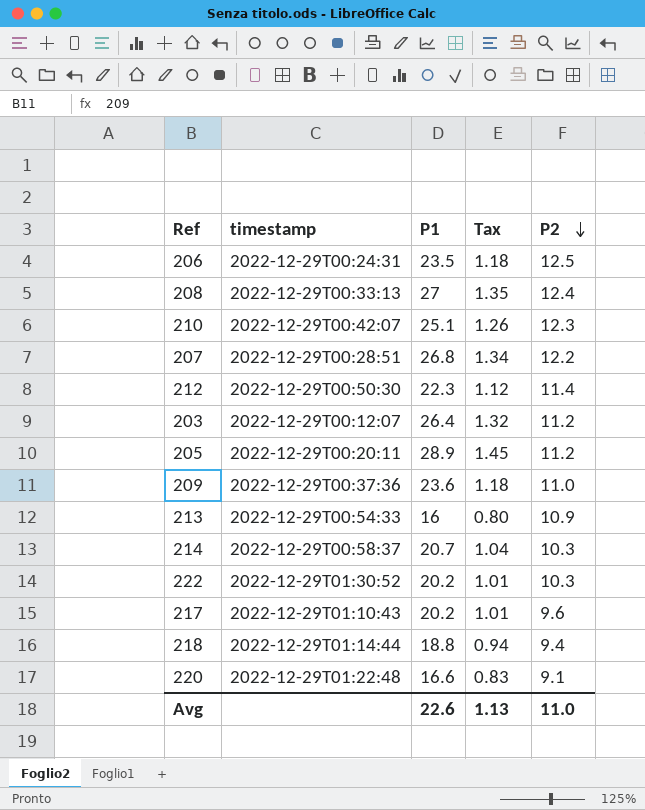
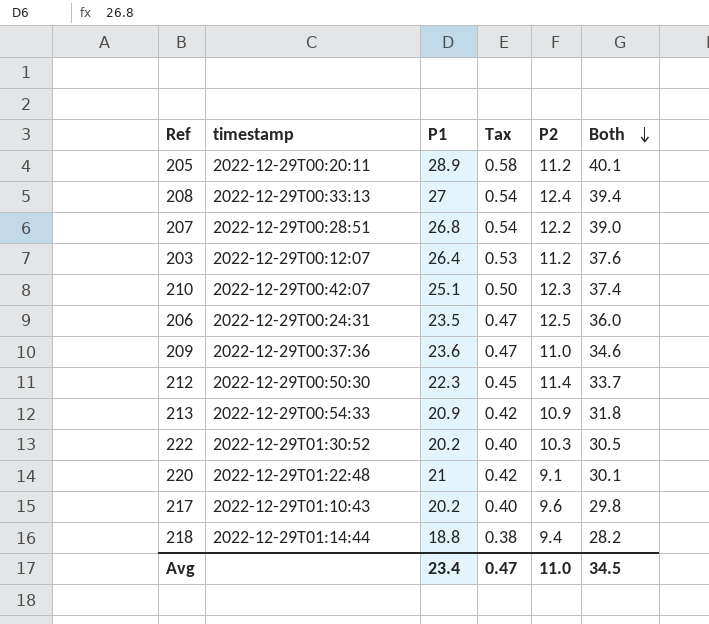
row order: P2 descending -> Both descending
column Tax | formula: [P1] * 0.05 -> [P1] * 0.02
column Both | formula: none -> [P1] + [P2]
row 214: 2022-12-29T00:58:37 | 20.7 | 1.04 | 10.3 -> none
213 | P1: 16 -> 20.9
220 | P1: 16.6 -> 21
Avg | P1: 22.6 -> 23.4
Avg | Tax: 1.13 -> 0.47

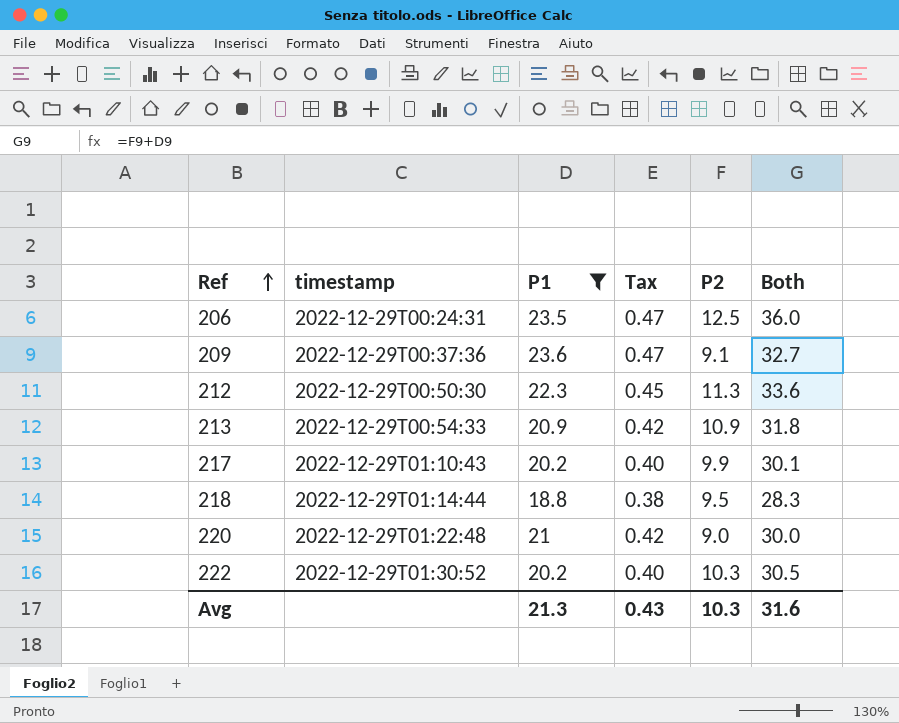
filter: none -> P1 <= 23.6
row order: Both descending -> Ref ascending
209 | P2: 11.0 -> 9.1
209 | Both: 34.6 -> 32.7
212 | P2: 11.4 -> 11.3
212 | Both: 33.7 -> 33.6
217 | P2: 9.6 -> 9.9
217 | Both: 29.8 -> 30.1
218 | P2: 9.4 -> 9.5
218 | Both: 28.2 -> 28.3
220 | P2: 9.1 -> 9.0
220 | Both: 30.1 -> 30.0
Avg | P1: 23.4 -> 21.3
Avg | Tax: 0.47 -> 0.43
Avg | P2: 11.0 -> 10.3
Avg | Both: 34.5 -> 31.6

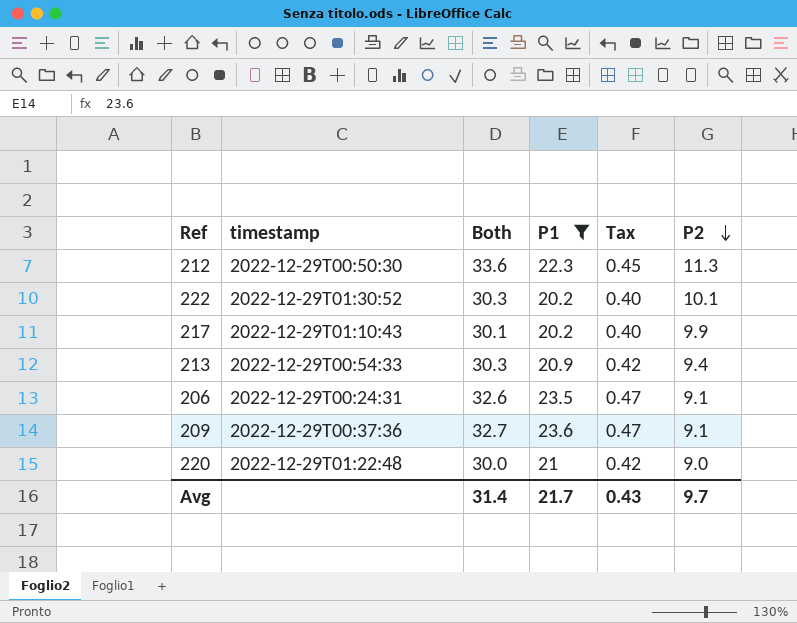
row order: Ref ascending -> P2 descending
column Both | position: 6 -> 3
row 218: 2022-12-29T01:14:44 | 18.8 | 0.38 | 9.5 | 28.3 -> none
222 | Both: 30.5 -> 30.3
222 | P2: 10.3 -> 10.1
213 | Both: 31.8 -> 30.3
213 | P2: 10.9 -> 9.4
206 | Both: 36.0 -> 32.6
206 | P2: 12.5 -> 9.1
Avg | Both: 31.6 -> 31.4
Avg | P1: 21.3 -> 21.7
Avg | P2: 10.3 -> 9.7

